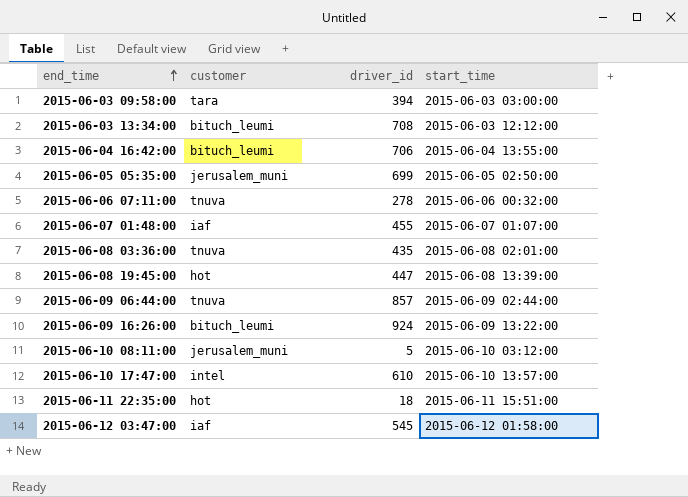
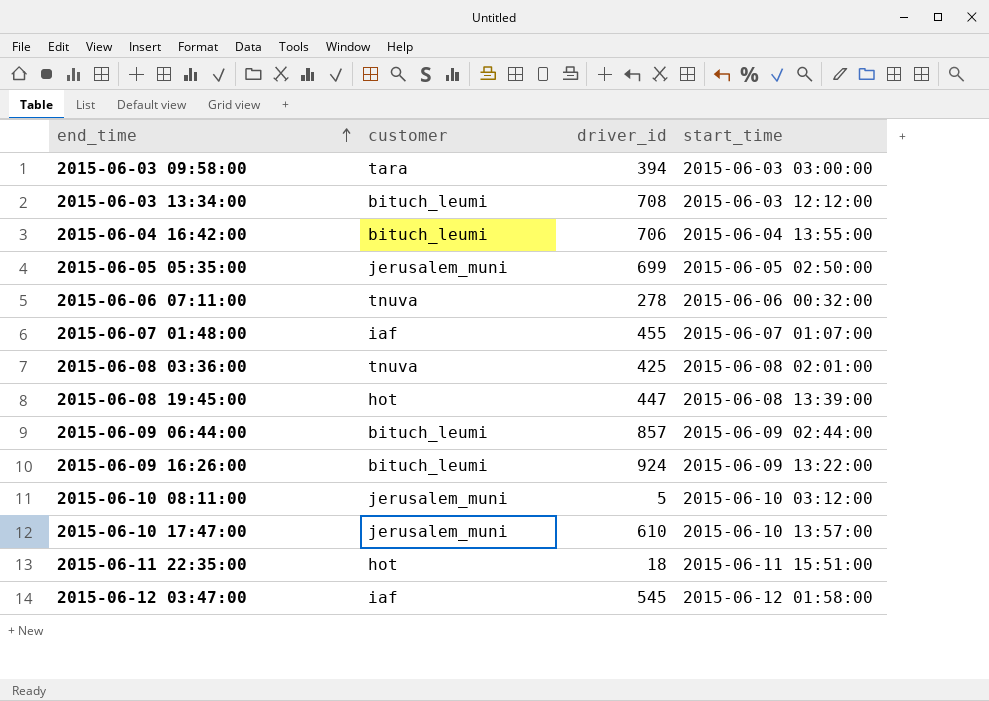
2015-06-08 03:36:00 | driver_id: 435 -> 425
2015-06-09 06:44:00 | customer: tnuva -> bituch_leumi
2015-06-10 17:47:00 | customer: intel -> jerusalem_muni

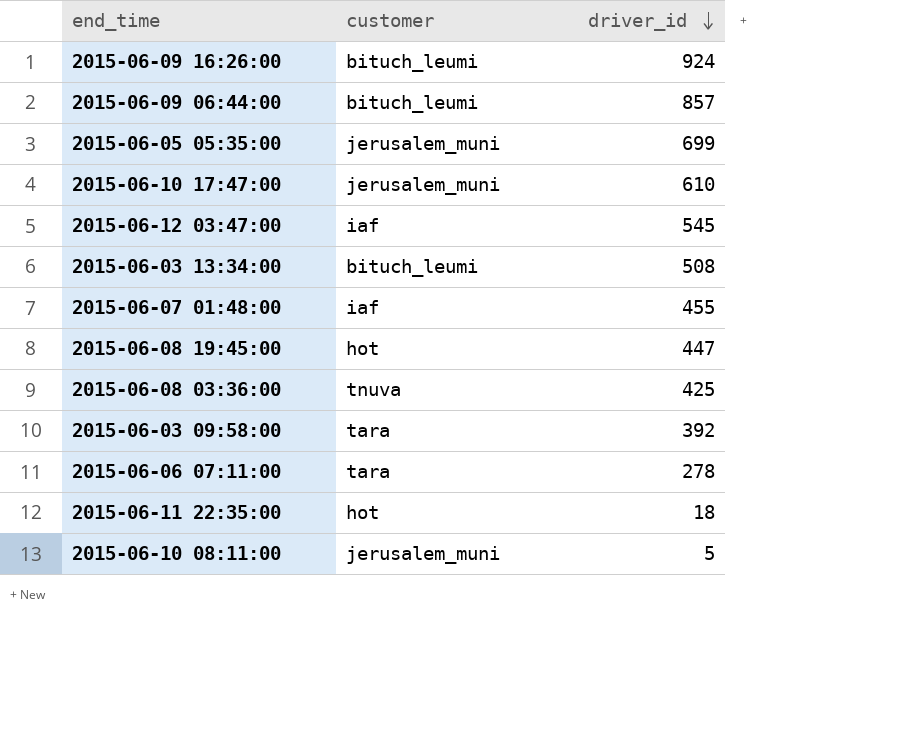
row order: end_time ascending -> driver_id descending
column start_time | position: 4 -> none
row 2015-06-04 16:42:00: bituch_leumi | 706 | 2015-06-04 13:55:00 -> none
2015-06-03 13:34:00 | driver_id: 708 -> 508
2015-06-03 09:58:00 | driver_id: 394 -> 392
2015-06-06 07:11:00 | customer: tnuva -> tara

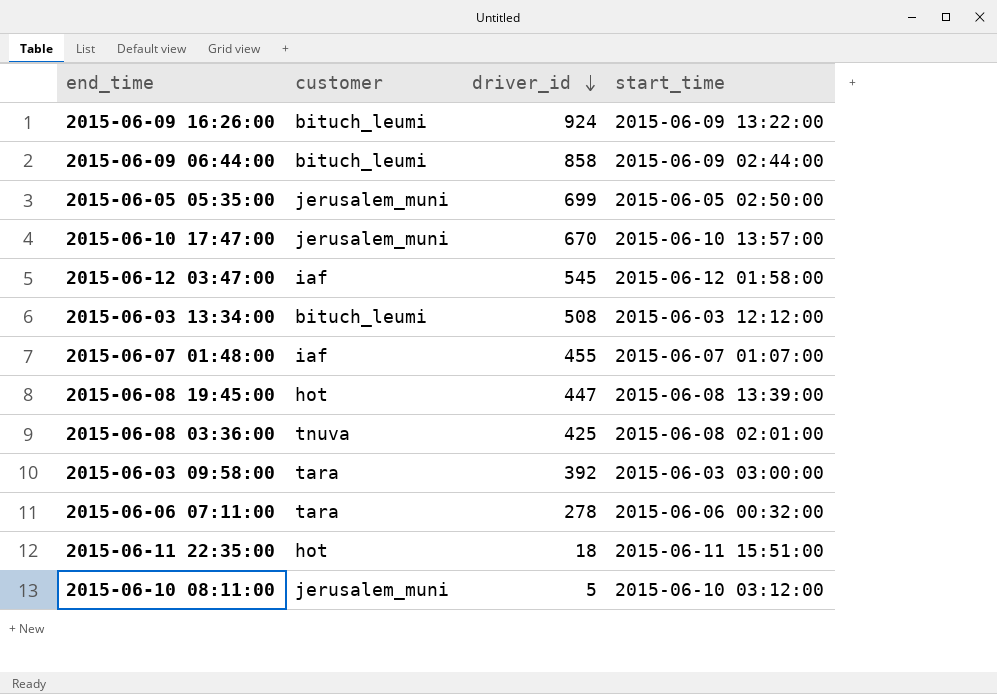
column start_time | position: none -> 4
2015-06-09 06:44:00 | driver_id: 857 -> 858
2015-06-10 17:47:00 | driver_id: 610 -> 670

